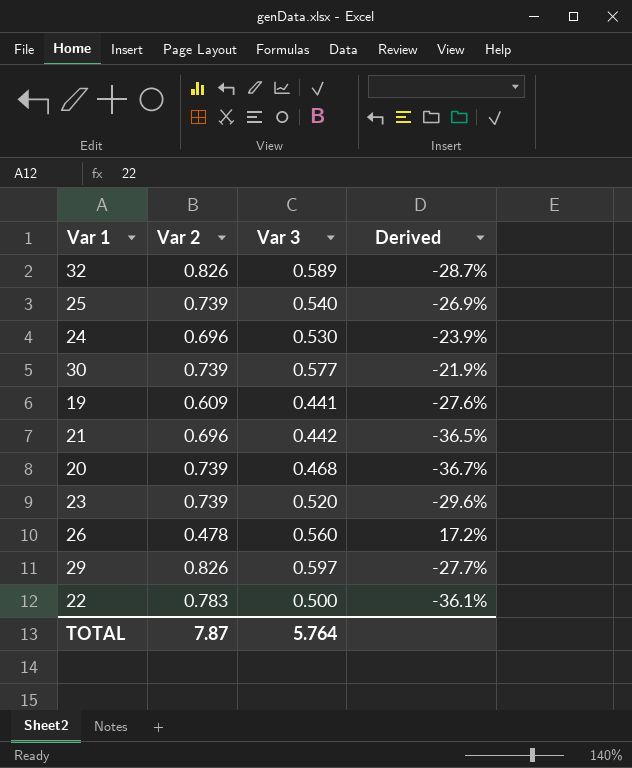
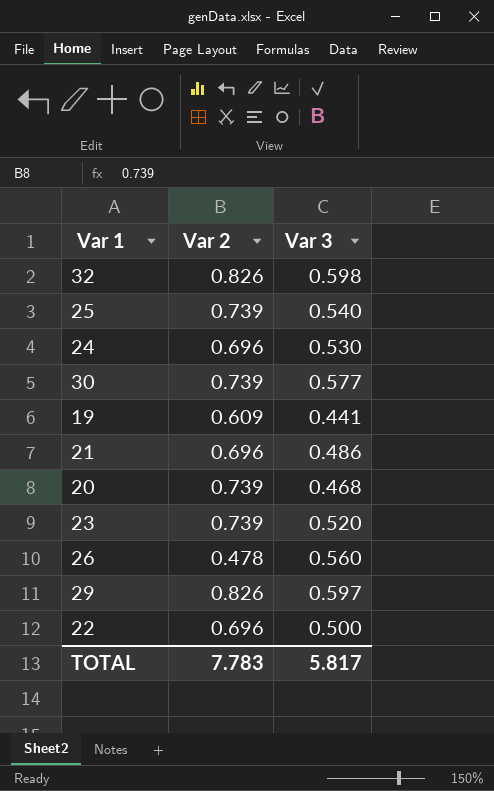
column Derived | formula: ([Var 3] - [Var 2]) / [Var 2] -> none
32 | Var 3: 0.589 -> 0.598
21 | Var 3: 0.442 -> 0.486
22 | Var 2: 0.783 -> 0.696
TOTAL | Var 2: 7.87 -> 7.783
TOTAL | Var 3: 5.764 -> 5.817

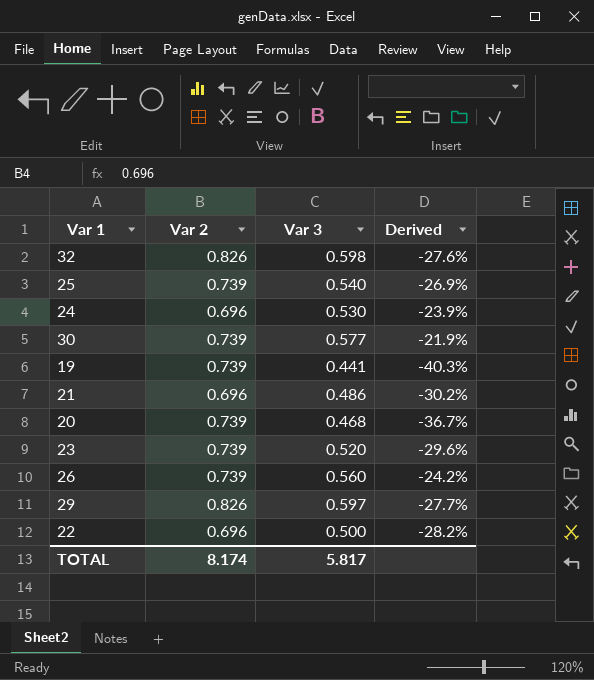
column Derived | formula: none -> ([Var 3] - [Var 2]) / [Var 2]
19 | Var 2: 0.609 -> 0.739
26 | Var 2: 0.478 -> 0.739
TOTAL | Var 2: 7.783 -> 8.174

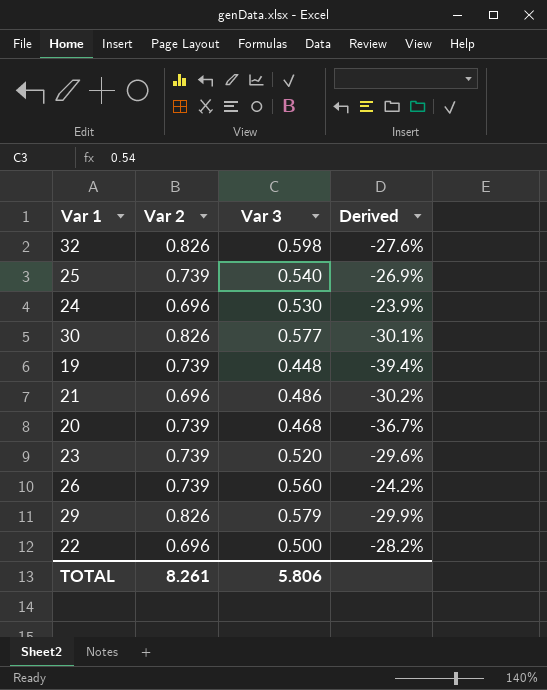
30 | Var 2: 0.739 -> 0.826
30 | Derived: -21.9% -> -30.1%
19 | Var 3: 0.441 -> 0.448
19 | Derived: -40.3% -> -39.4%
29 | Var 3: 0.597 -> 0.579
29 | Derived: -27.7% -> -29.9%
TOTAL | Var 2: 8.174 -> 8.261
TOTAL | Var 3: 5.817 -> 5.806

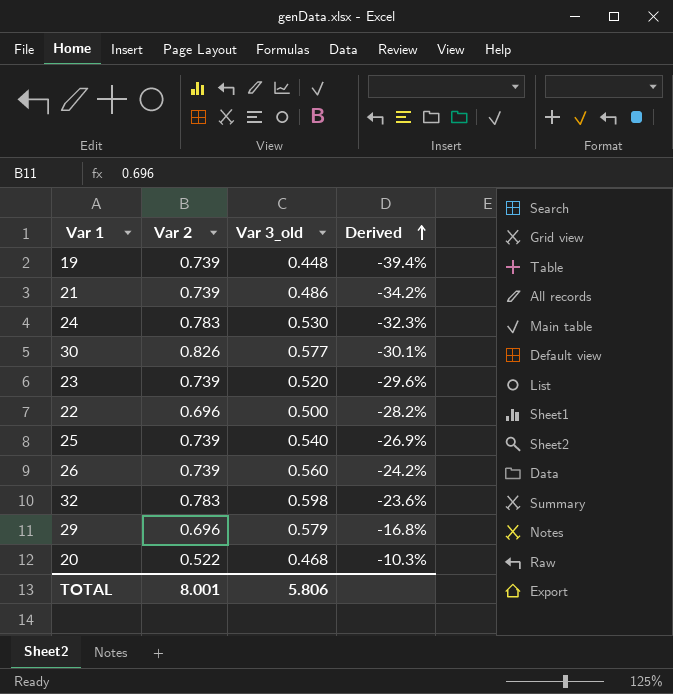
row order: none -> Derived ascending
column name: Var 3 -> Var 3_old
21 | Var 2: 0.696 -> 0.739
21 | Derived: -30.2% -> -34.2%
24 | Var 2: 0.696 -> 0.783
24 | Derived: -23.9% -> -32.3%
32 | Var 2: 0.826 -> 0.783
32 | Derived: -27.6% -> -23.6%
29 | Var 2: 0.826 -> 0.696
29 | Derived: -29.9% -> -16.8%
20 | Var 2: 0.739 -> 0.522
20 | Derived: -36.7% -> -10.3%
TOTAL | Var 2: 8.261 -> 8.001

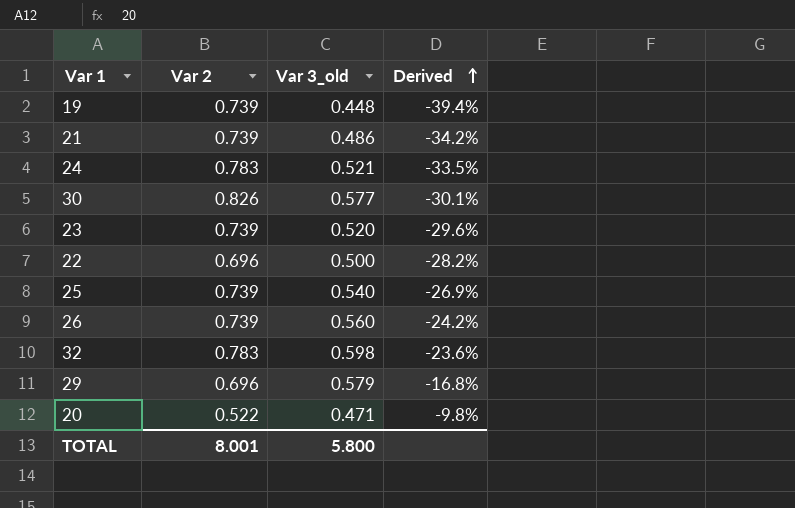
24 | Var 3_old: 0.530 -> 0.521
24 | Derived: -32.3% -> -33.5%
20 | Var 3_old: 0.468 -> 0.471
20 | Derived: -10.3% -> -9.8%
TOTAL | Var 3_old: 5.806 -> 5.800

